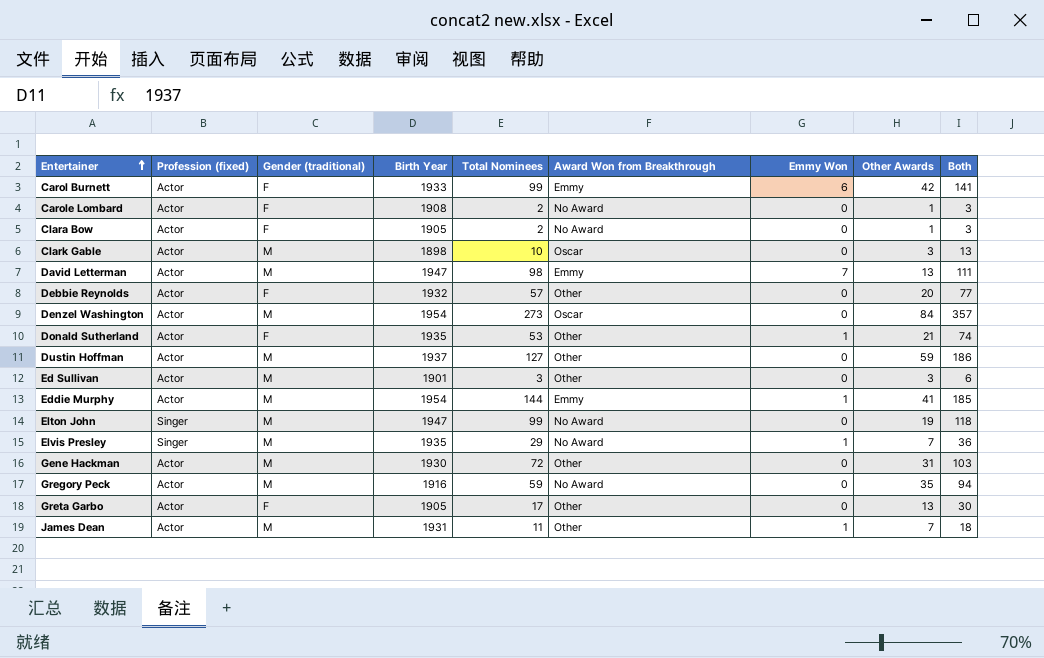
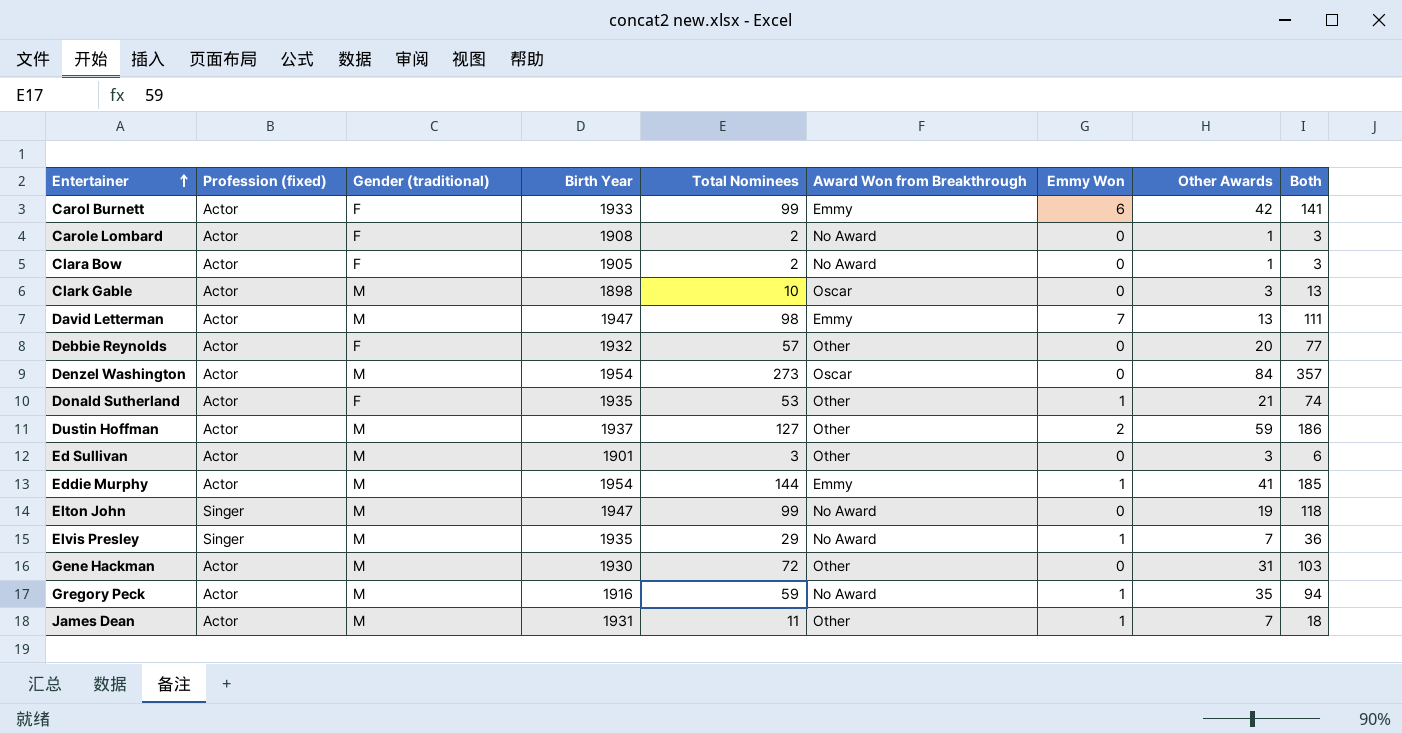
row Greta Garbo: Actor | F | 1905 | 17 | Other | 0 | 13 | 30 -> none
Dustin Hoffman | Emmy Won: 0 -> 2
Gregory Peck | Emmy Won: 0 -> 1

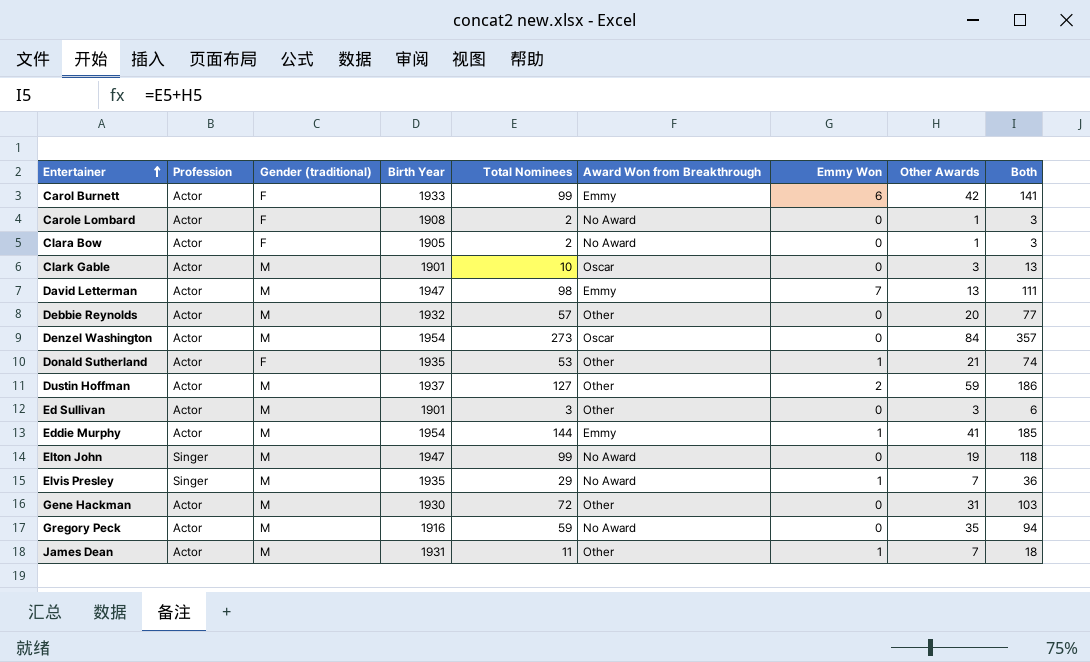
column name: Profession (fixed) -> Profession
Clark Gable | Birth Year: 1898 -> 1901
Debbie Reynolds | Gender (traditional): F -> M
Gregory Peck | Emmy Won: 1 -> 0

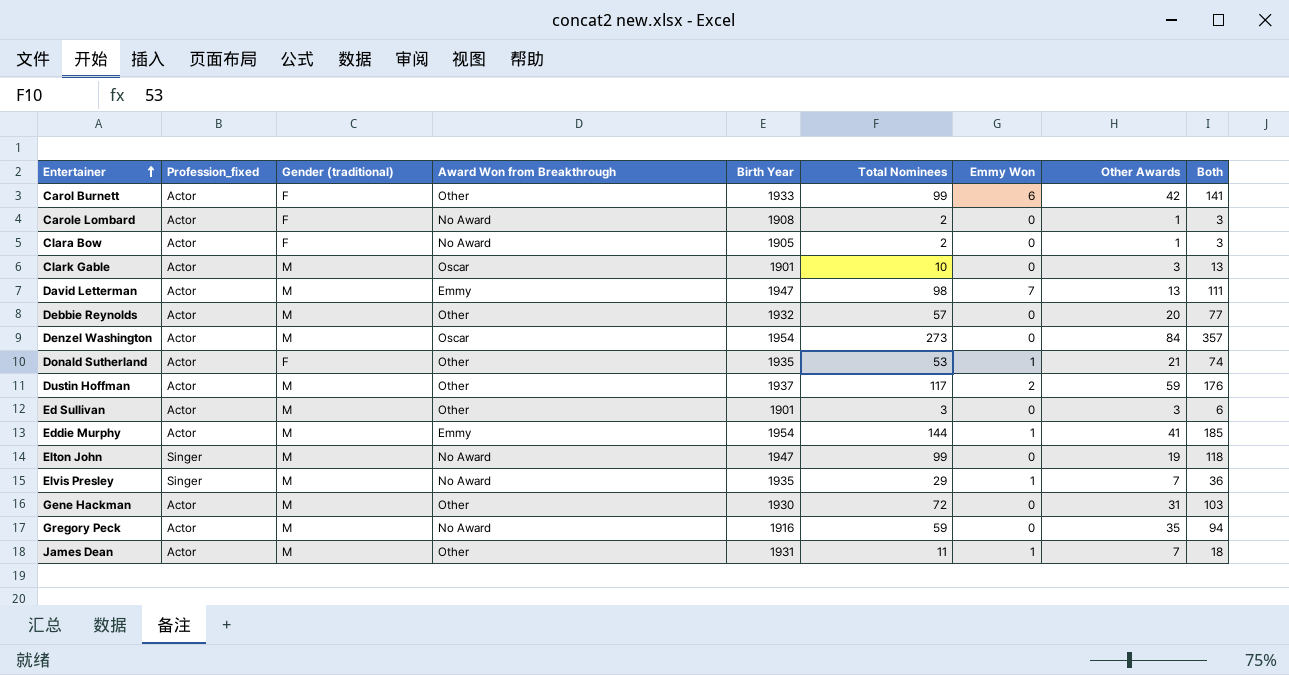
column name: Profession -> Profession_fixed
column Award Won from Breakthrough | position: 6 -> 4
Carol Burnett | Award Won from Breakthrough: Emmy -> Other
Dustin Hoffman | Total Nominees: 127 -> 117
Dustin Hoffman | Both: 186 -> 176

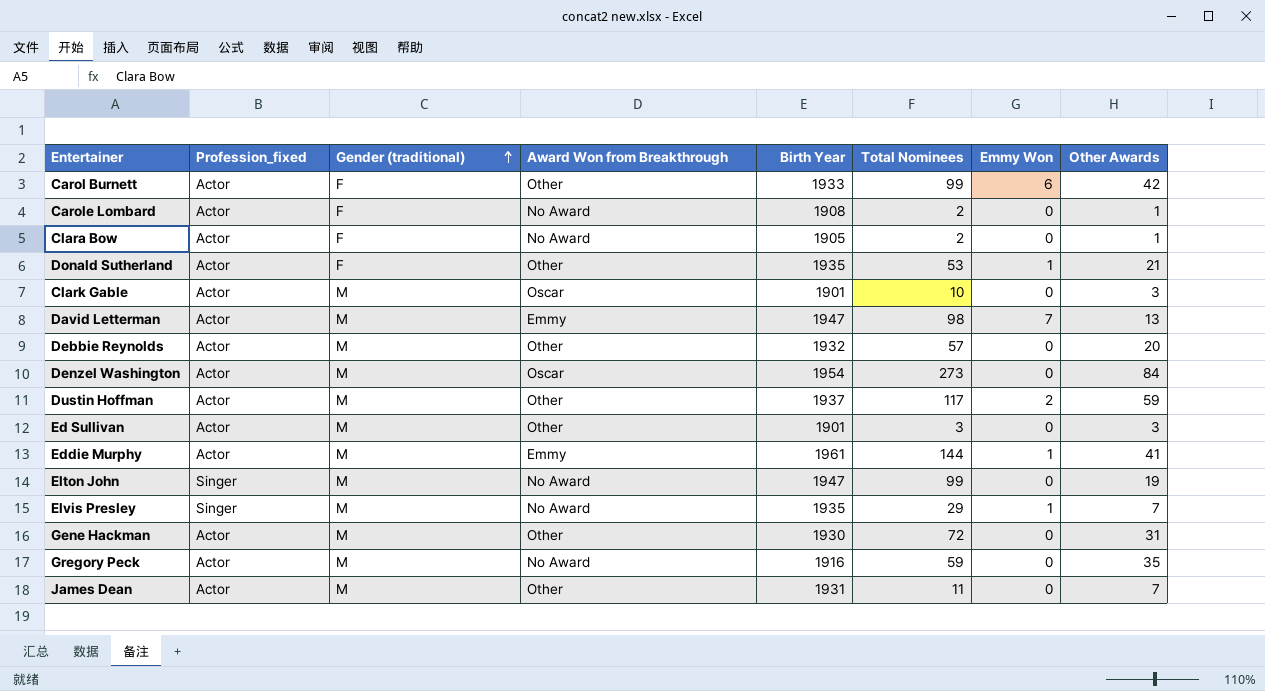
row order: Entertainer ascending -> Gender (traditional) ascending
column Both | formula: [Total Nominees] + [Other Awards] -> none
Eddie Murphy | Birth Year: 1954 -> 1961
James Dean | Emmy Won: 1 -> 0

